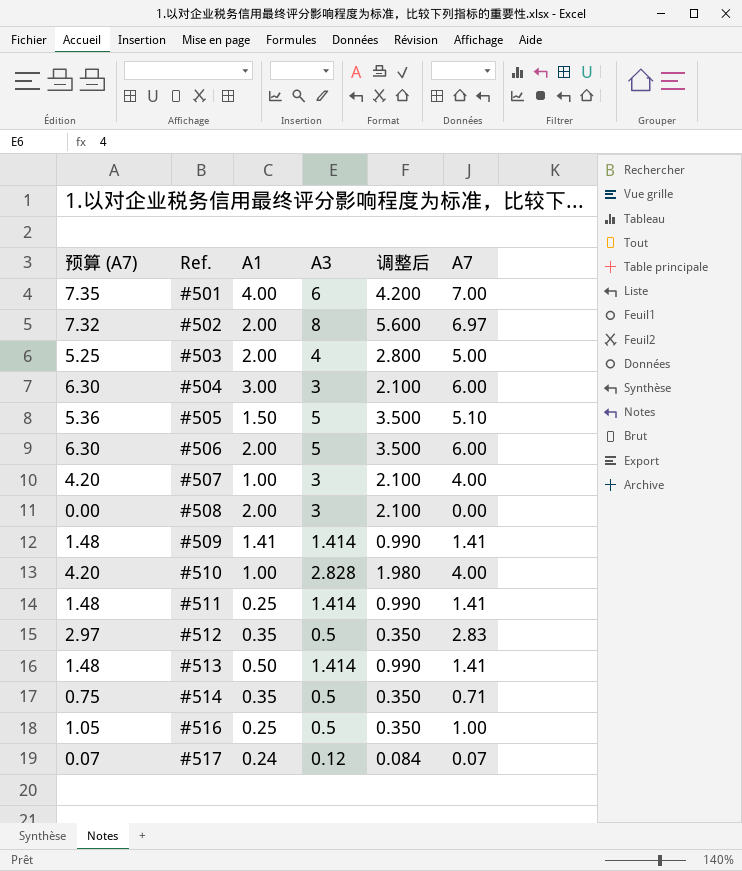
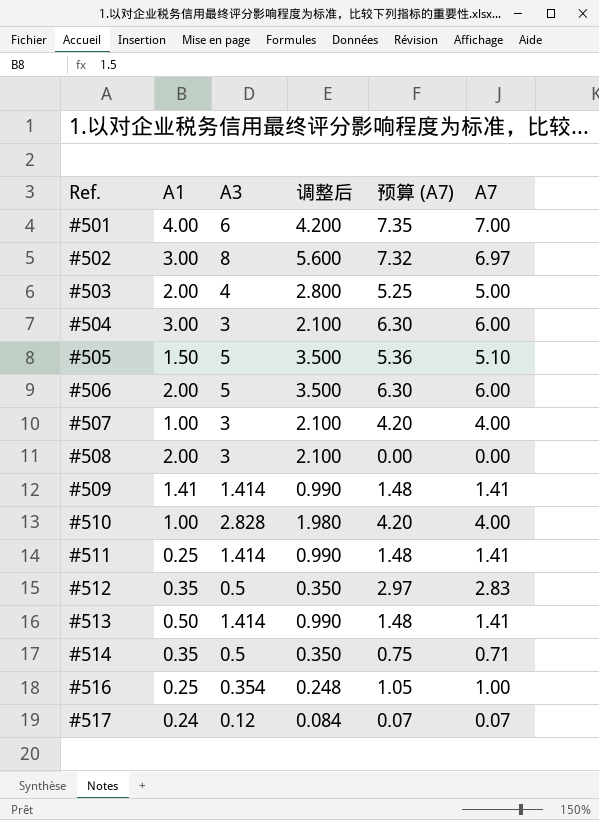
column 预算 (A7) | position: 1 -> 5
#502 | A1: 2.00 -> 3.00
#516 | A3: 0.5 -> 0.354
#516 | 调整后: 0.350 -> 0.248

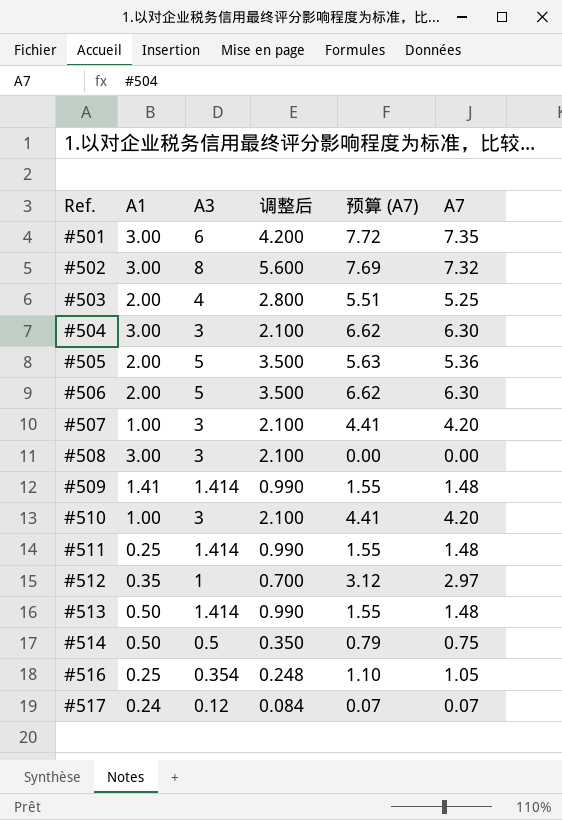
#501 | A1: 4.00 -> 3.00
#501 | 预算 (A7): 7.35 -> 7.72
#501 | A7: 7.00 -> 7.35
#502 | 预算 (A7): 7.32 -> 7.69
#502 | A7: 6.97 -> 7.32
#503 | 预算 (A7): 5.25 -> 5.51
#503 | A7: 5.00 -> 5.25
#504 | 预算 (A7): 6.30 -> 6.62
#504 | A7: 6.00 -> 6.30
#505 | A1: 1.50 -> 2.00
#505 | 预算 (A7): 5.36 -> 5.63
#505 | A7: 5.10 -> 5.36
#506 | 预算 (A7): 6.30 -> 6.62
#506 | A7: 6.00 -> 6.30
#507 | 预算 (A7): 4.20 -> 4.41
#507 | A7: 4.00 -> 4.20
#508 | A1: 2.00 -> 3.00
#509 | 预算 (A7): 1.48 -> 1.55
#509 | A7: 1.41 -> 1.48
#510 | A3: 2.828 -> 3
#510 | 调整后: 1.980 -> 2.100
#510 | 预算 (A7): 4.20 -> 4.41
#510 | A7: 4.00 -> 4.20
#511 | 预算 (A7): 1.48 -> 1.55
#511 | A7: 1.41 -> 1.48
#512 | A3: 0.5 -> 1
#512 | 调整后: 0.350 -> 0.700
#512 | 预算 (A7): 2.97 -> 3.12
#512 | A7: 2.83 -> 2.97
#513 | 预算 (A7): 1.48 -> 1.55
#513 | A7: 1.41 -> 1.48
#514 | A1: 0.35 -> 0.50
#514 | 预算 (A7): 0.75 -> 0.79
#514 | A7: 0.71 -> 0.75
#516 | 预算 (A7): 1.05 -> 1.10
#516 | A7: 1.00 -> 1.05

